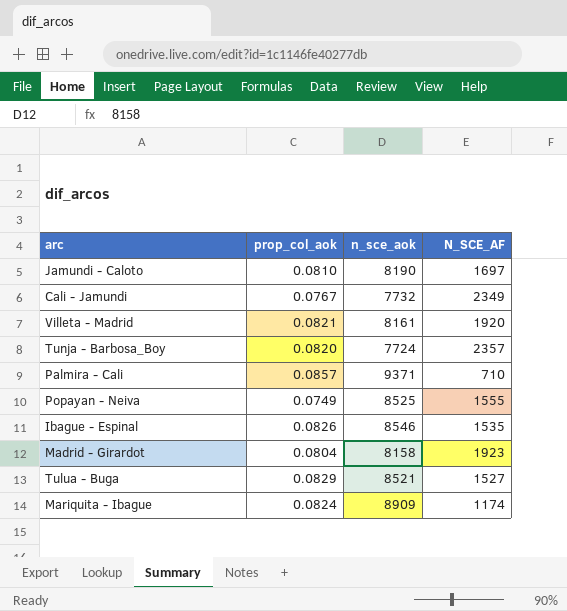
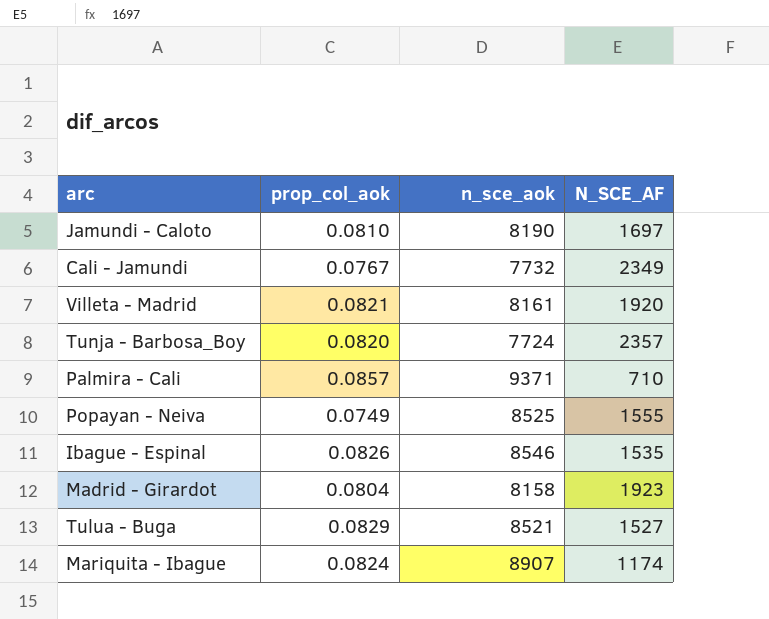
Mariquita - Ibague | n_sce_aok: 8909 -> 8907

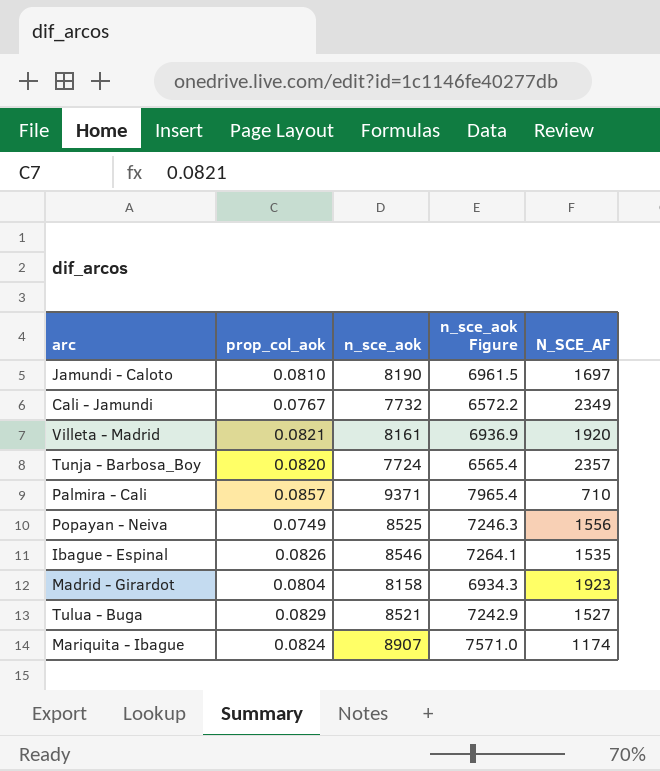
column n_sce_aok Figure | formula: none -> [n_sce_aok] * 0.85
Popayan - Neiva | N_SCE_AF: 1555 -> 1556

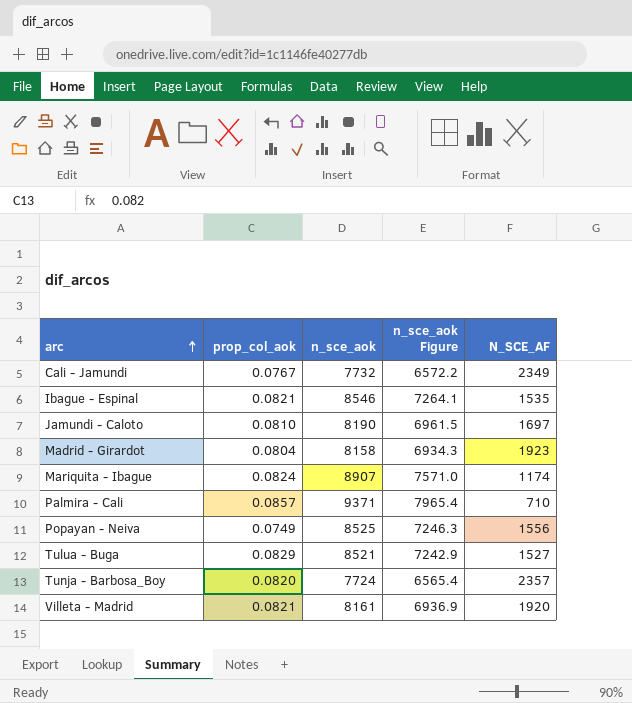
row order: none -> arc ascending
Ibague - Espinal | prop_col_aok: 0.0826 -> 0.0821

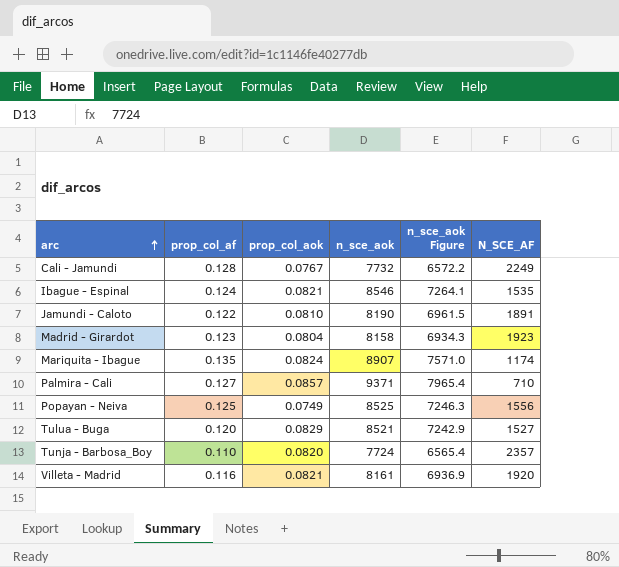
column prop_col_af | position: none -> 2
Cali - Jamundi | N_SCE_AF: 2349 -> 2249
Jamundi - Caloto | N_SCE_AF: 1697 -> 1891

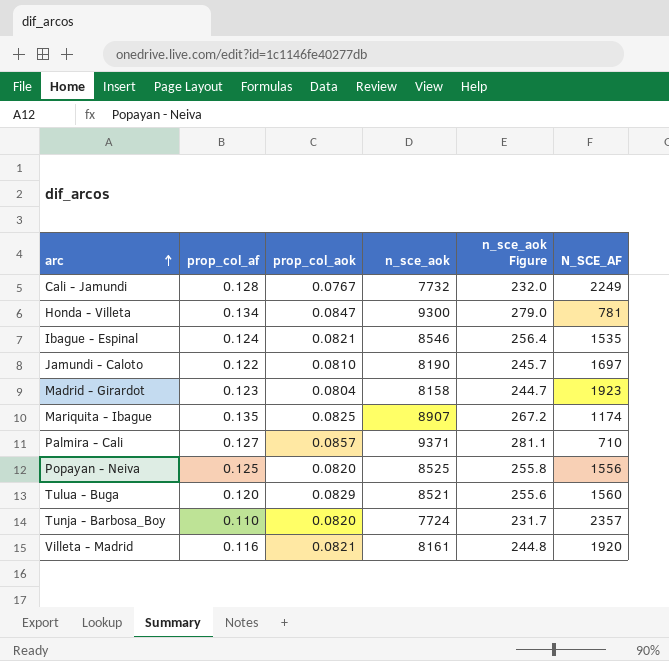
column n_sce_aok Figure | formula: [n_sce_aok] * 0.85 -> [n_sce_aok] * 0.03
row Honda - Villeta: none -> 0.134 | 0.0847 | 9300 | 279.0 | 781
Jamundi - Caloto | N_SCE_AF: 1891 -> 1697
Mariquita - Ibague | prop_col_aok: 0.0824 -> 0.0825
Popayan - Neiva | prop_col_aok: 0.0749 -> 0.0820
Tulua - Buga | N_SCE_AF: 1527 -> 1560

